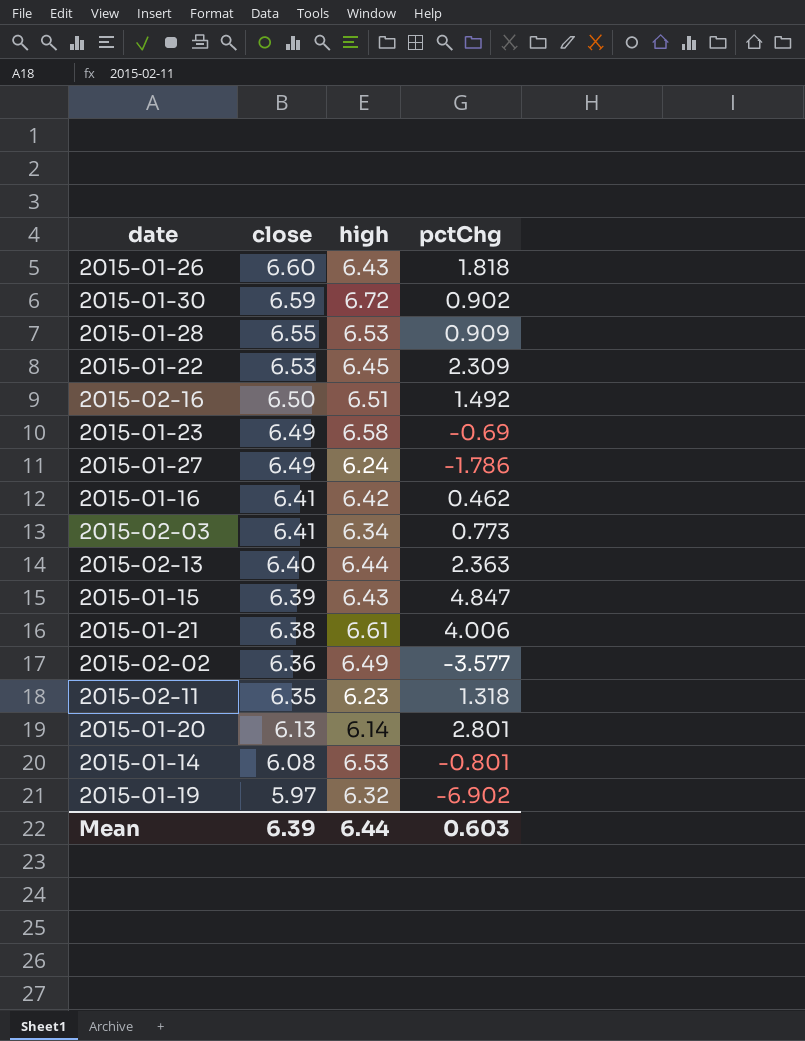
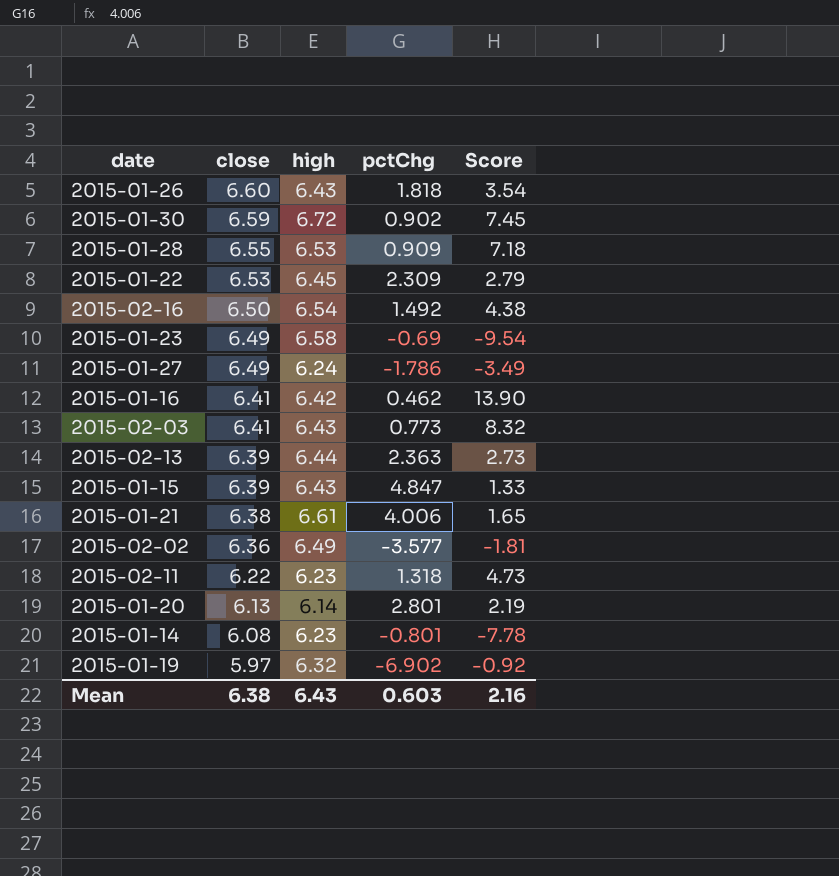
column Score | formula: none -> [high] / [pctChg]
2015-02-16 | high: 6.51 -> 6.54
2015-02-03 | high: 6.34 -> 6.43
2015-02-13 | close: 6.40 -> 6.39
2015-02-11 | close: 6.35 -> 6.22
2015-01-14 | high: 6.53 -> 6.23
Mean | close: 6.39 -> 6.38
Mean | high: 6.44 -> 6.43

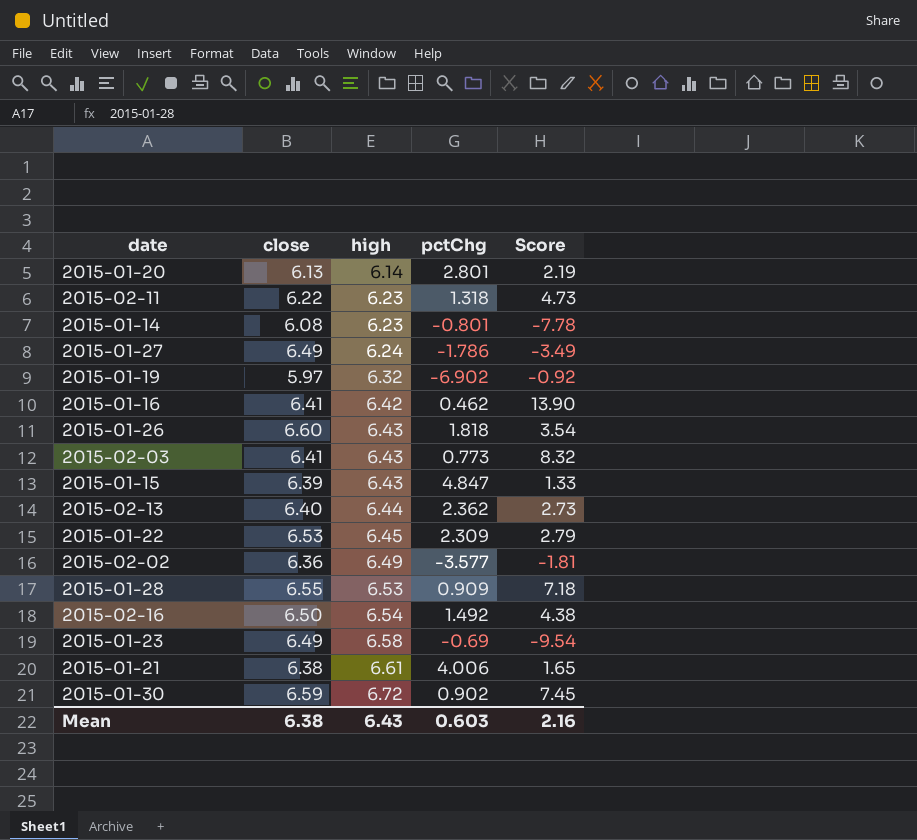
row order: close descending -> high ascending
2015-02-13 | close: 6.39 -> 6.40
2015-02-13 | pctChg: 2.363 -> 2.362

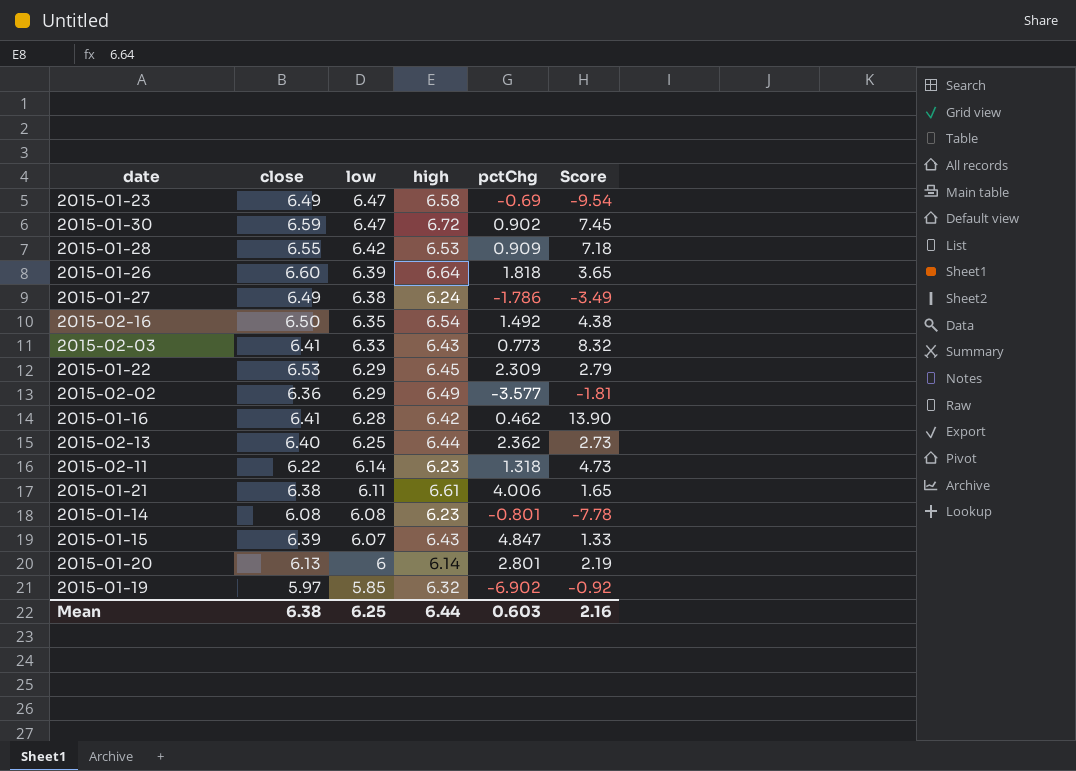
row order: high ascending -> low descending
column low | position: none -> 3
2015-01-26 | high: 6.43 -> 6.64
2015-01-26 | Score: 3.54 -> 3.65
Mean | high: 6.43 -> 6.44

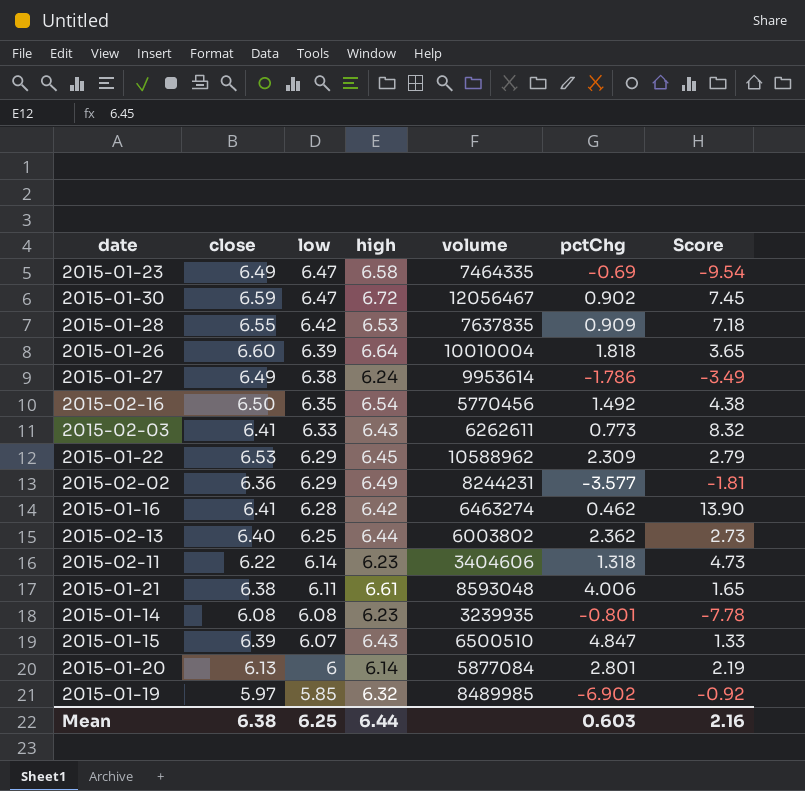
column volume | position: none -> 5

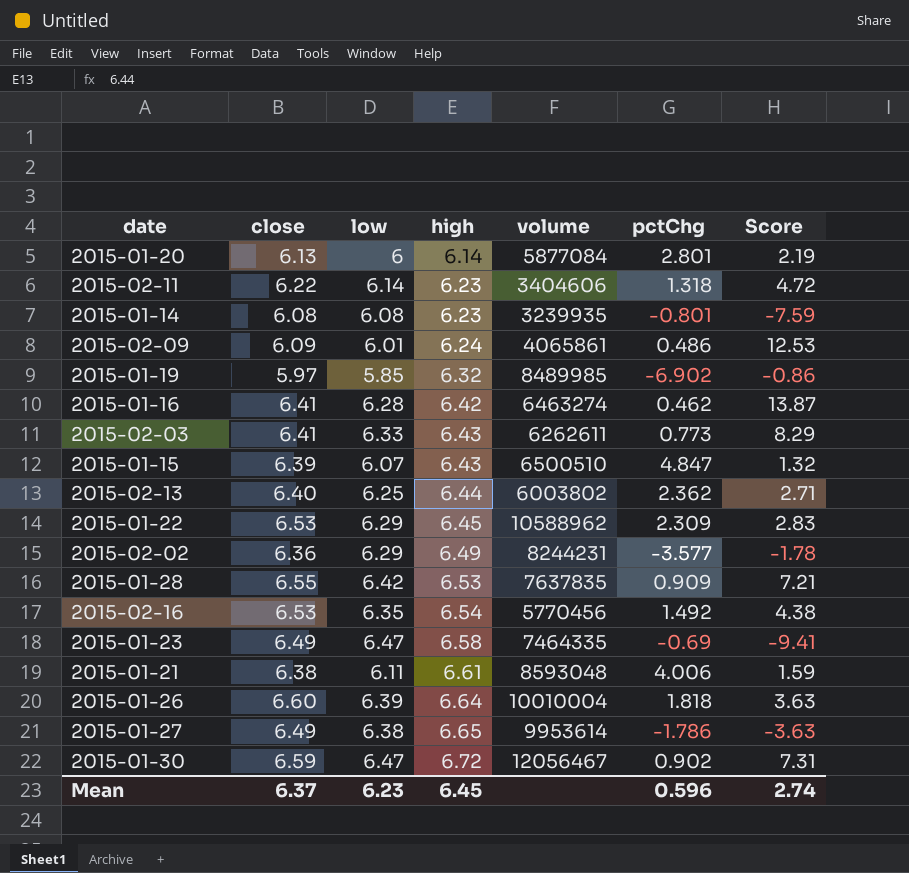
row order: low descending -> high ascending
column Score | formula: [high] / [pctChg] -> [close] / [pctChg]
row 2015-02-09: none -> 6.09 | 6.01 | 6.24 | 4065861 | 0.486 | 12.53
2015-02-16 | close: 6.50 -> 6.53
2015-01-27 | high: 6.24 -> 6.65
Mean | close: 6.38 -> 6.37
Mean | low: 6.25 -> 6.23
Mean | high: 6.44 -> 6.45
Mean | pctChg: 0.603 -> 0.596
Mean | Score: 2.16 -> 2.74

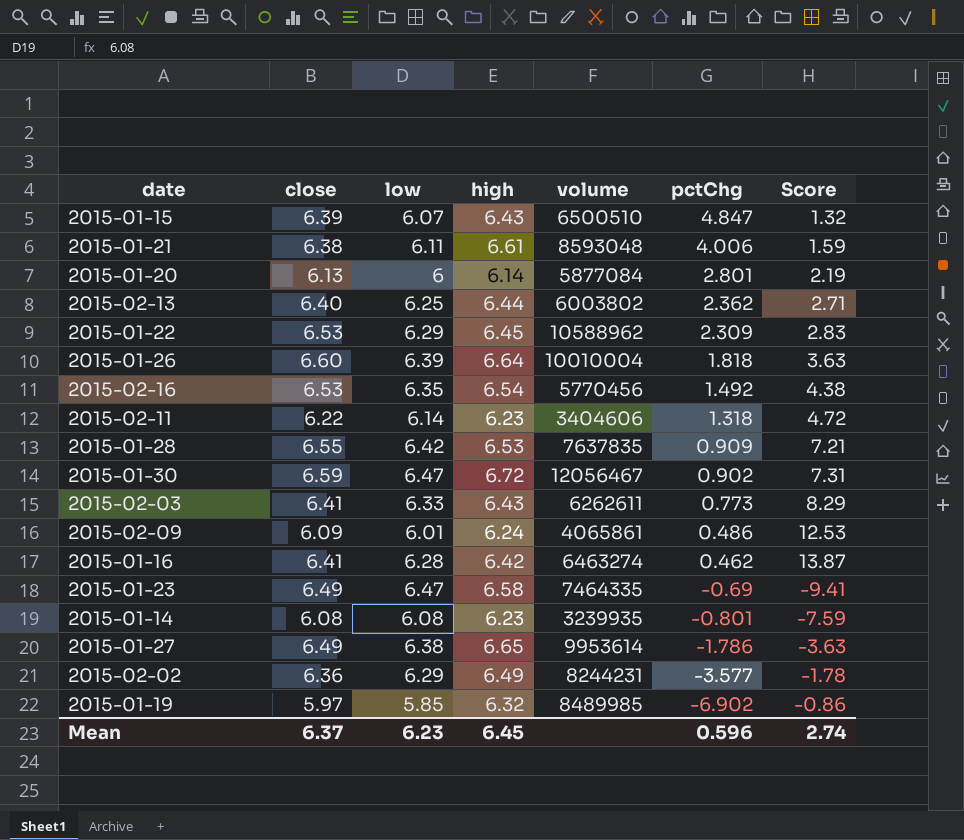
row order: high ascending -> pctChg descending

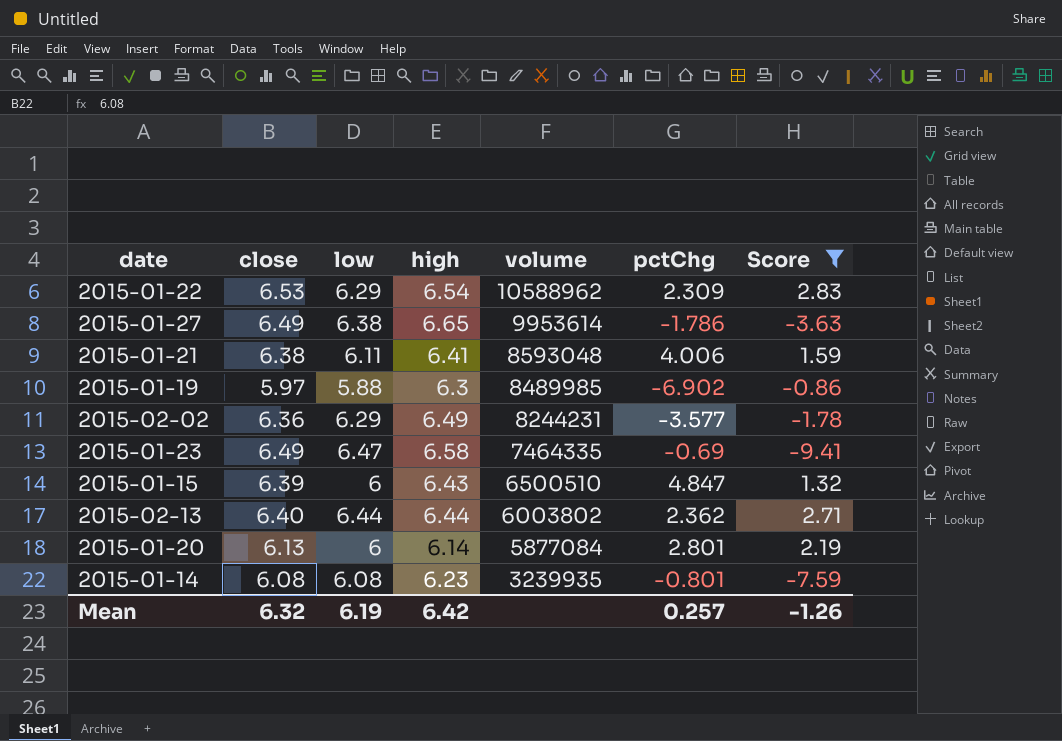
filter: none -> Score <= 2.83
row order: pctChg descending -> volume descending
2015-01-22 | high: 6.45 -> 6.54
2015-01-21 | high: 6.61 -> 6.41
2015-01-19 | low: 5.85 -> 5.88
2015-01-19 | high: 6.32 -> 6.3
2015-01-15 | low: 6.07 -> 6
2015-02-13 | low: 6.25 -> 6.44
Mean | close: 6.37 -> 6.32
Mean | low: 6.23 -> 6.19
Mean | high: 6.45 -> 6.42
Mean | pctChg: 0.596 -> 0.257
Mean | Score: 2.74 -> -1.26

